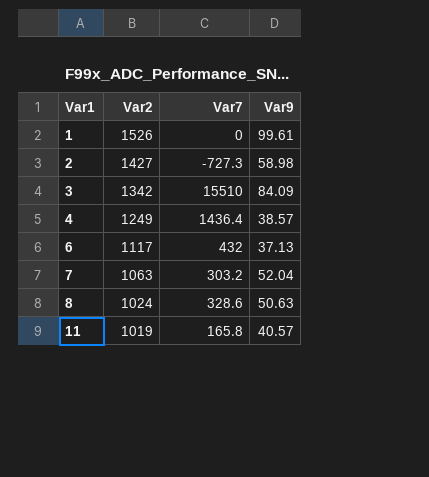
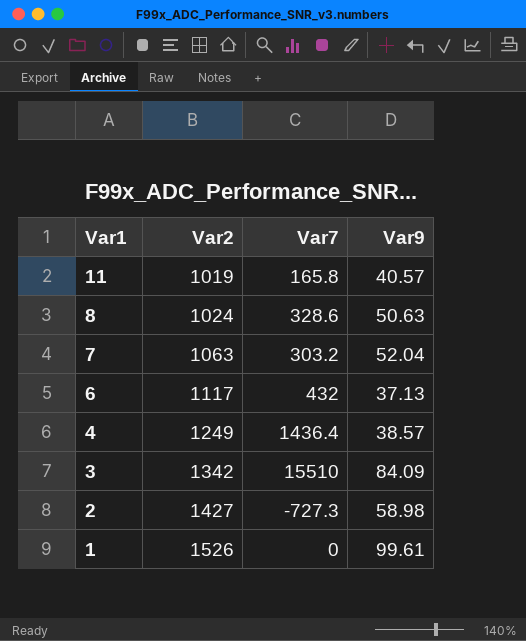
row order: Var1 ascending -> Var1 descending

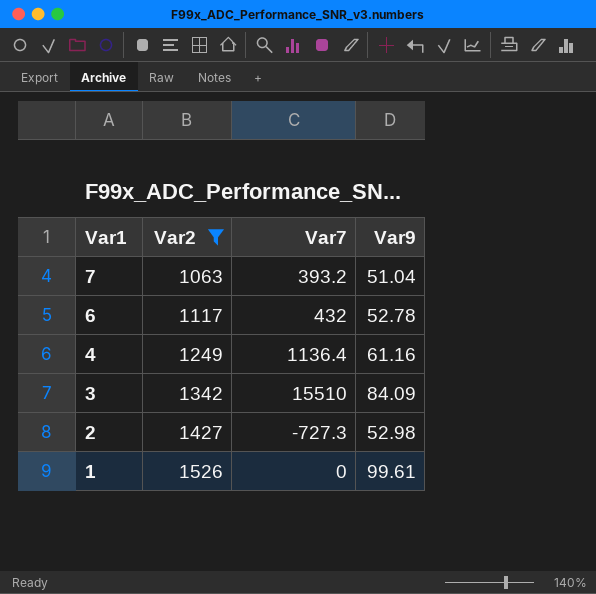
filter: none -> Var2 >= 1063
7 | Var7: 303.2 -> 393.2
7 | Var9: 52.04 -> 51.04
6 | Var9: 37.13 -> 52.78
4 | Var7: 1436.4 -> 1136.4
4 | Var9: 38.57 -> 61.16
2 | Var9: 58.98 -> 52.98

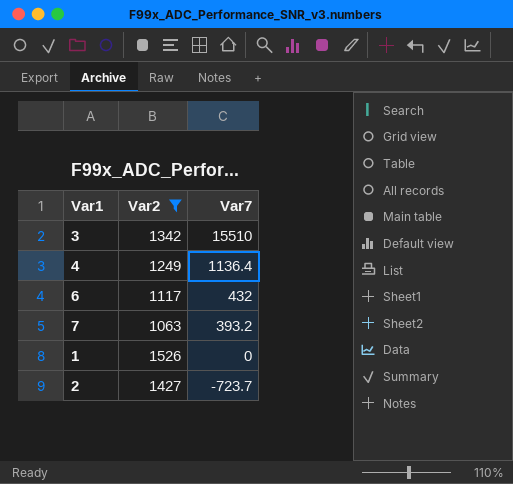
row order: Var1 descending -> Var7 descending
column Var9 | position: 4 -> none
2 | Var7: -727.3 -> -723.7

